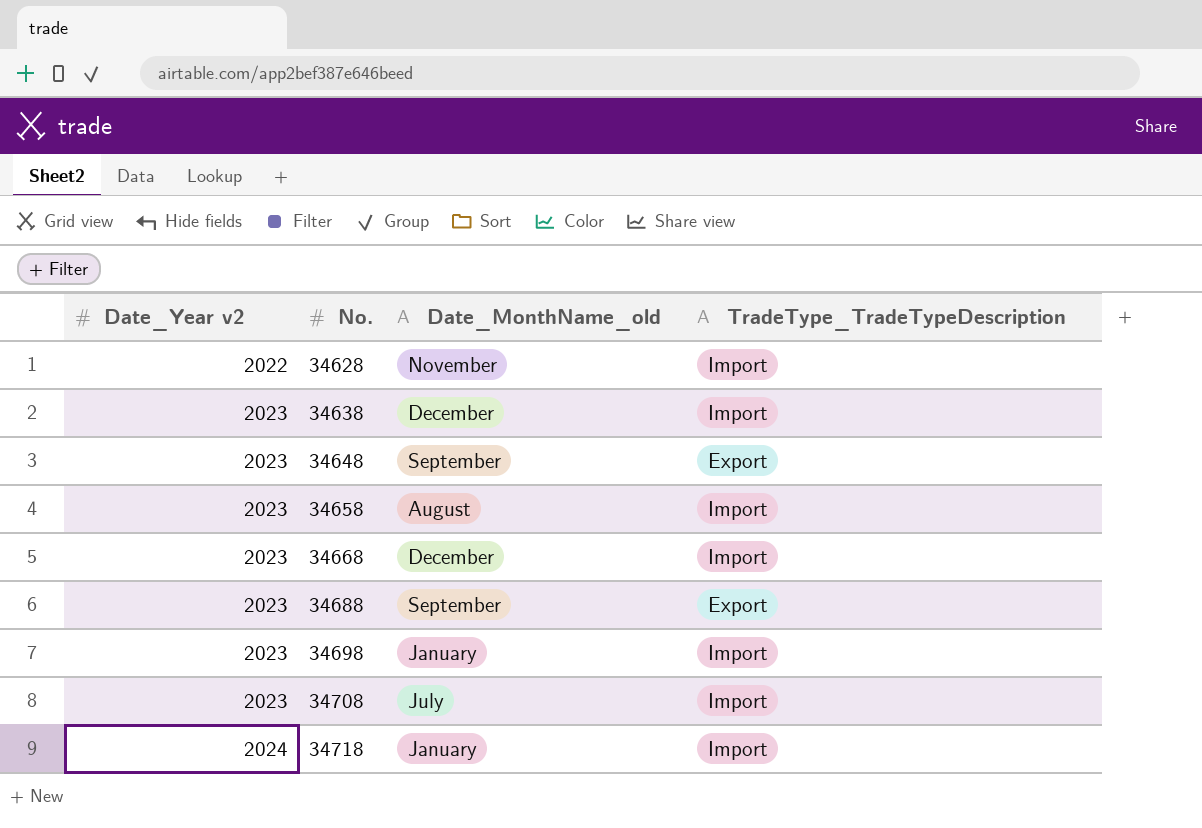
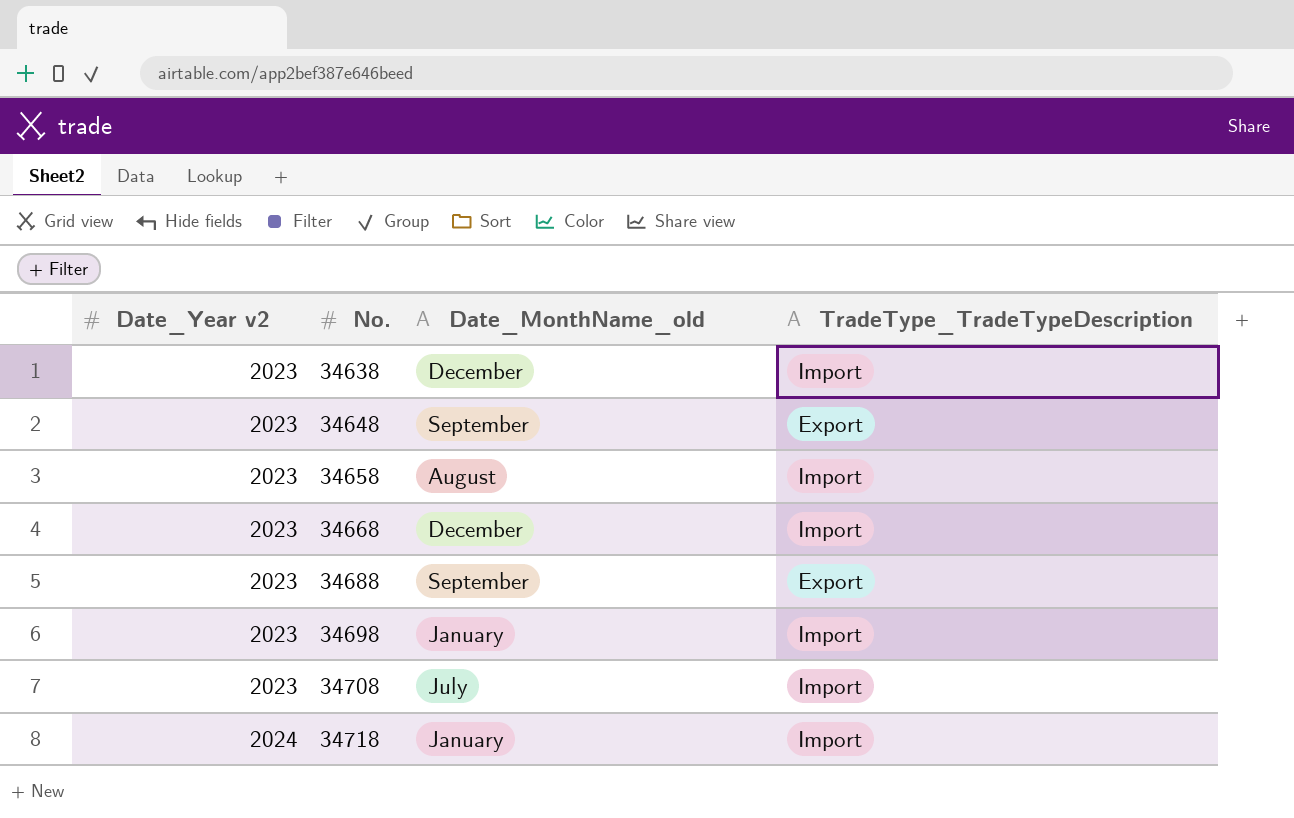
row 34628: 2022 | November | Import -> none

